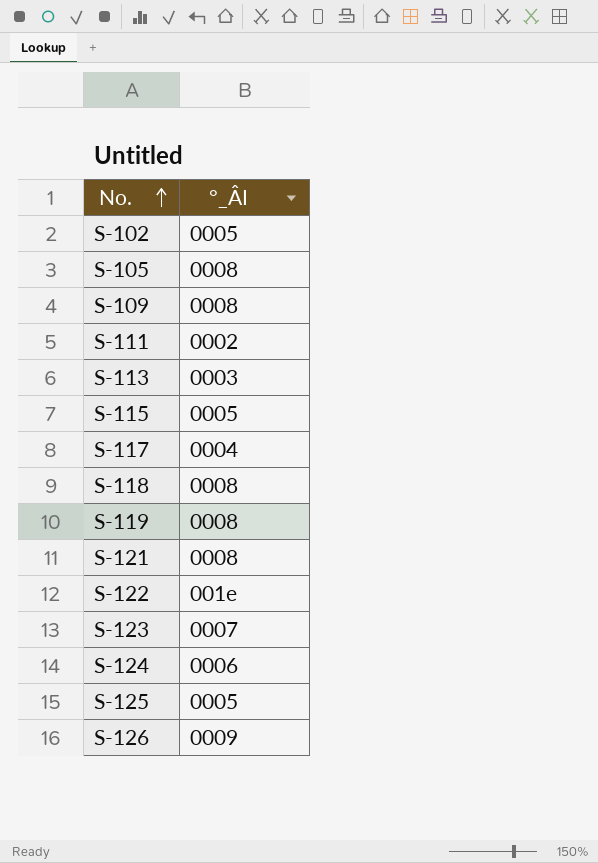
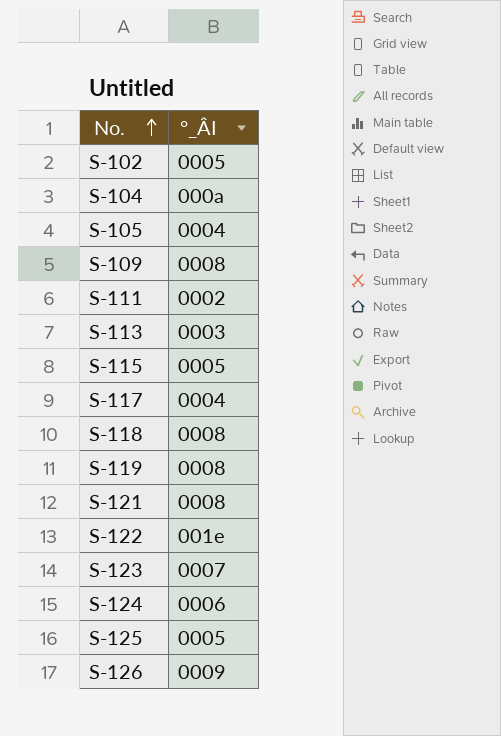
row S-104: none -> 000a
S-105 | °_ÂI: 0008 -> 0004

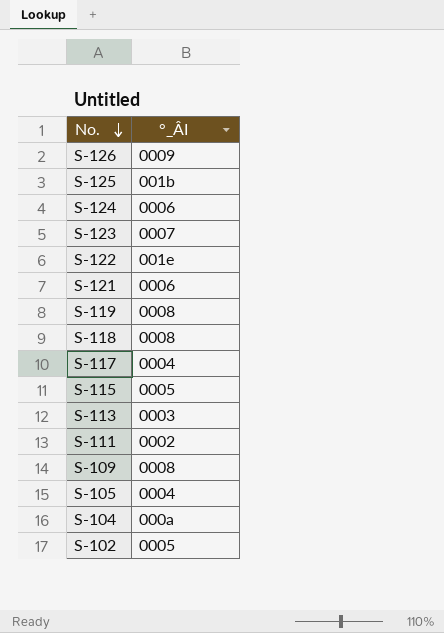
row order: No. ascending -> No. descending
S-125 | °_ÂI: 0005 -> 001b
S-121 | °_ÂI: 0008 -> 0006

